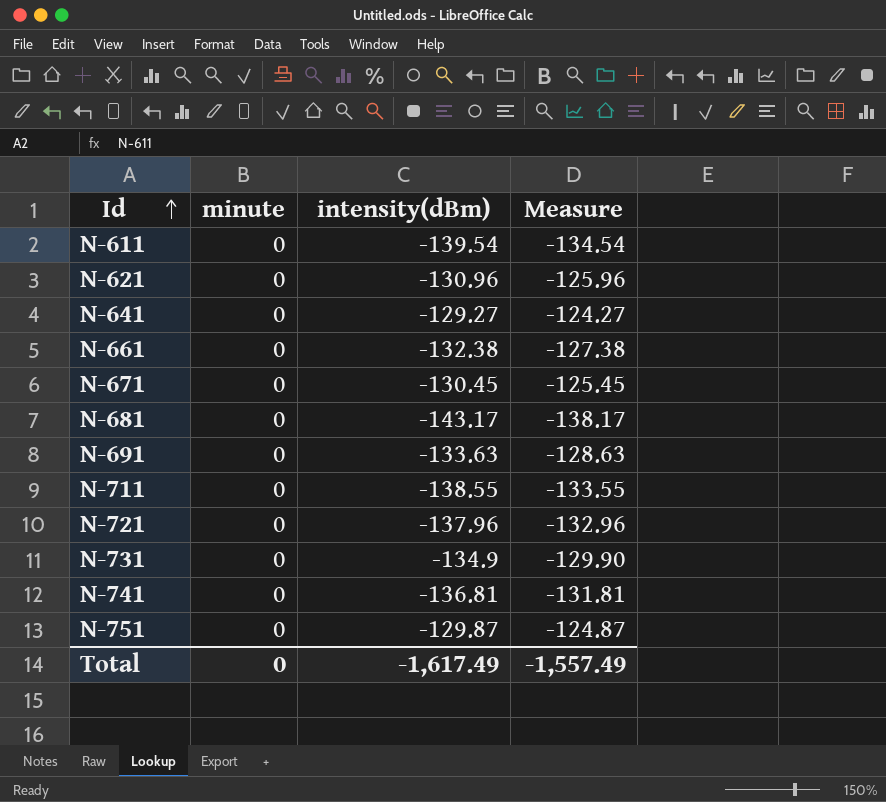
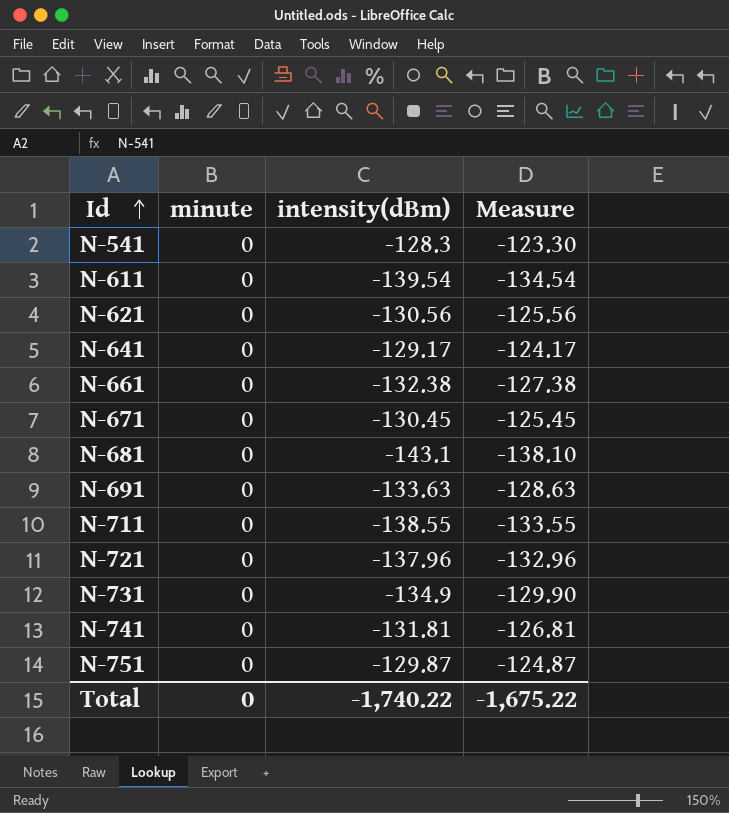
row N-541: none -> 0 | -128.3 | -123.30
N-621 | intensity(dBm): -130.96 -> -130.56
N-621 | Measure: -125.96 -> -125.56
N-641 | intensity(dBm): -129.27 -> -129.17
N-641 | Measure: -124.27 -> -124.17
N-681 | intensity(dBm): -143.17 -> -143.1
N-681 | Measure: -138.17 -> -138.10
N-741 | intensity(dBm): -136.81 -> -131.81
N-741 | Measure: -131.81 -> -126.81
Total | intensity(dBm): -1,617.49 -> -1,740.22
Total | Measure: -1,557.49 -> -1,675.22

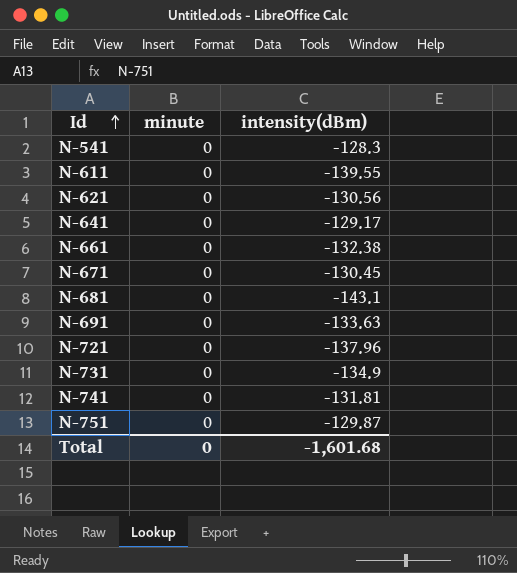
column Measure | formula: [intensity(dBm)] + 5 -> none
row N-711: 0 | -138.55 | -133.55 -> none
N-611 | intensity(dBm): -139.54 -> -139.55
Total | intensity(dBm): -1,740.22 -> -1,601.68

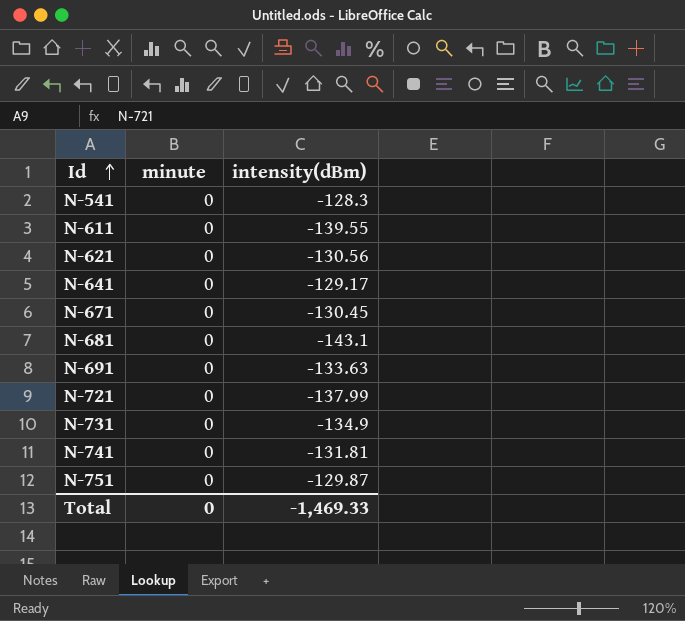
row N-661: 0 | -132.38 -> none
N-721 | intensity(dBm): -137.96 -> -137.99
Total | intensity(dBm): -1,601.68 -> -1,469.33

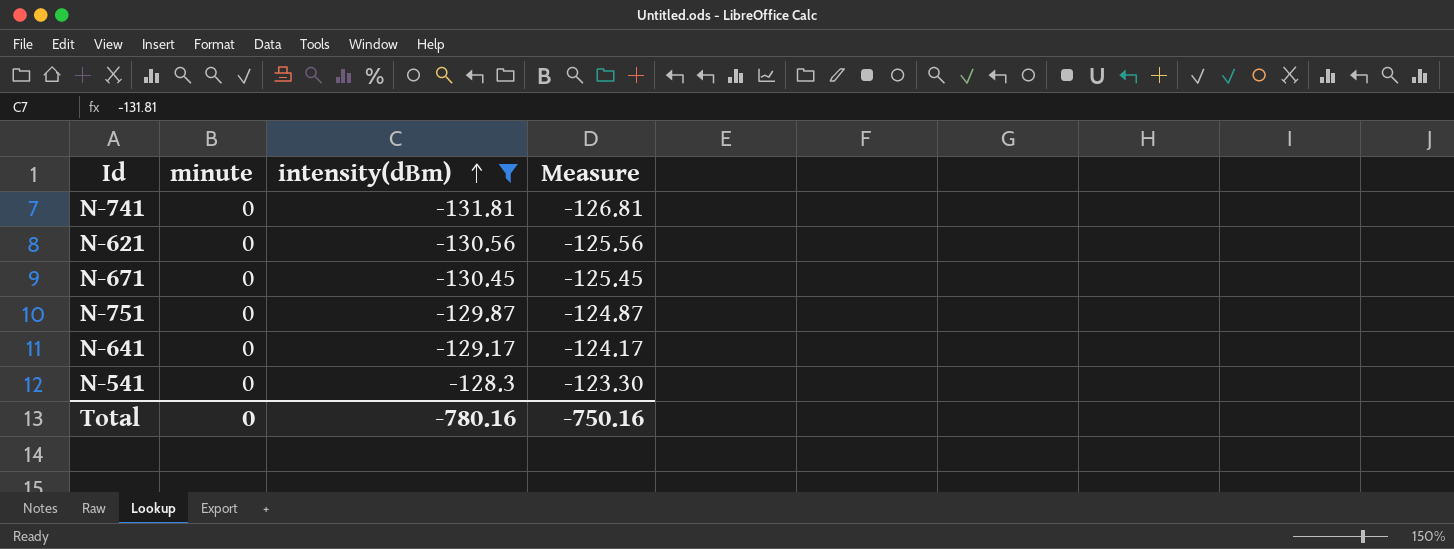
filter: none -> intensity(dBm) >= -131.81
row order: Id ascending -> intensity(dBm) ascending
column Measure | formula: none -> [intensity(dBm)] + 5
Total | intensity(dBm): -1,469.33 -> -780.16

